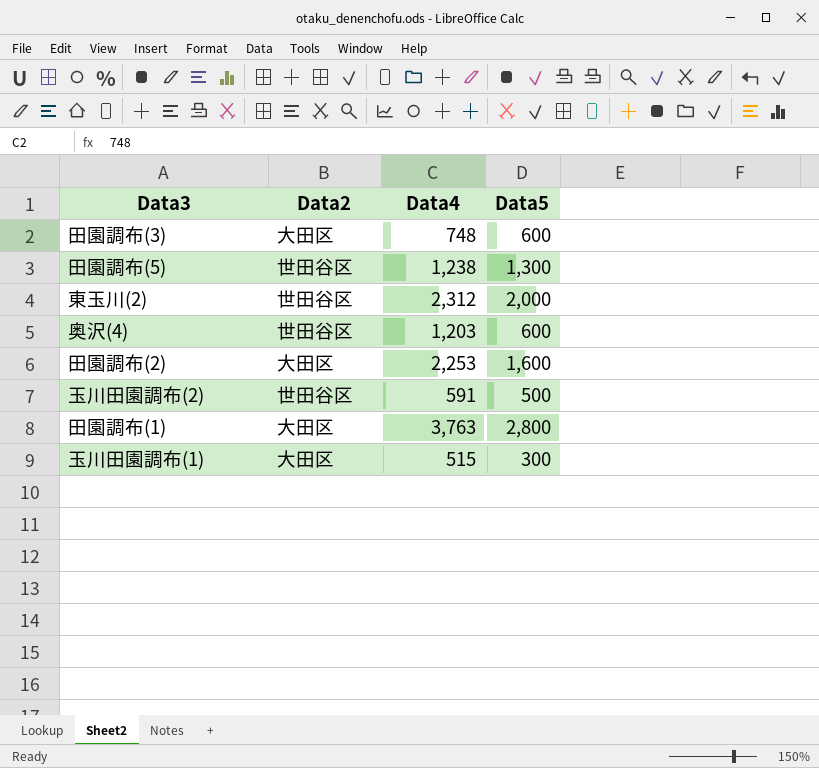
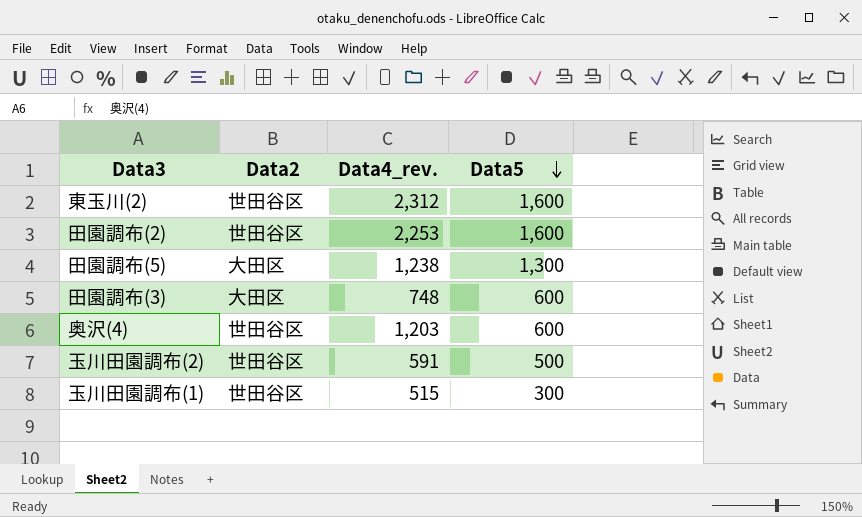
row order: none -> Data5 descending
column name: Data4 -> Data4_rev.
row 田園調布(1): 大田区 | 3,763 | 2,800 -> none
東玉川(2) | Data5: 2,000 -> 1,600
田園調布(2) | Data2: 大田区 -> 世田谷区
田園調布(5) | Data2: 世田谷区 -> 大田区
玉川田園調布(1) | Data2: 大田区 -> 世田谷区

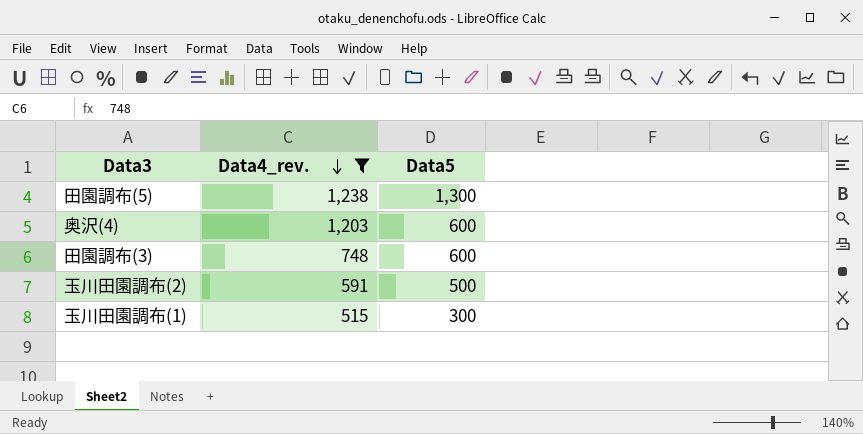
filter: none -> Data4_rev. <= 1,238
row order: Data5 descending -> Data4_rev. descending
column Data2 | position: 2 -> none

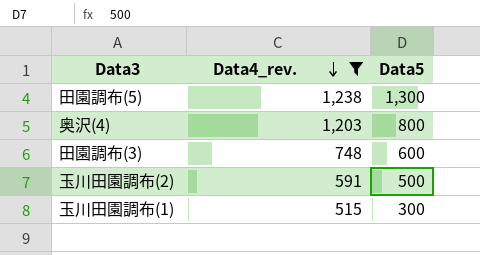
奥沢(4) | Data5: 600 -> 800

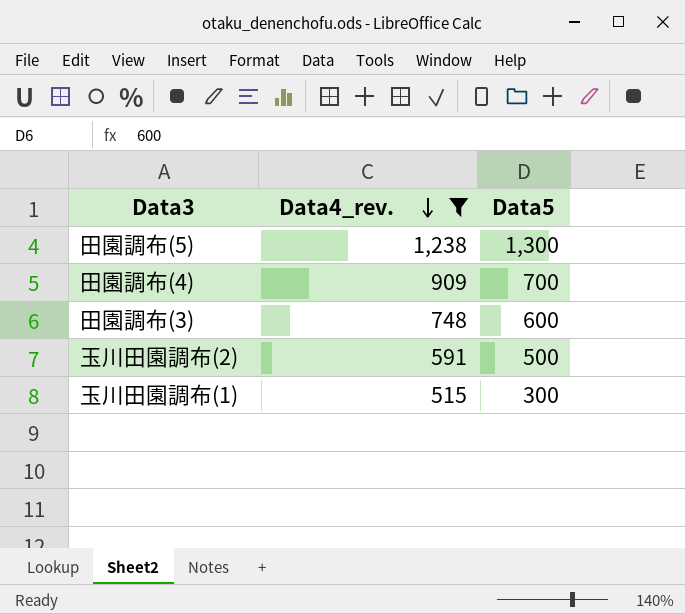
row 奥沢(4): 1,203 | 800 -> none
row 田園調布(4): none -> 909 | 700

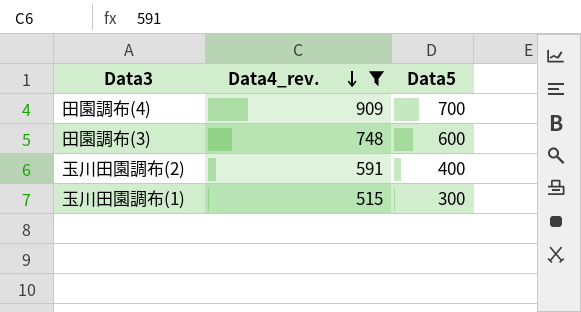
row 田園調布(5): 1,238 | 1,300 -> none
玉川田園調布(2) | Data5: 500 -> 400

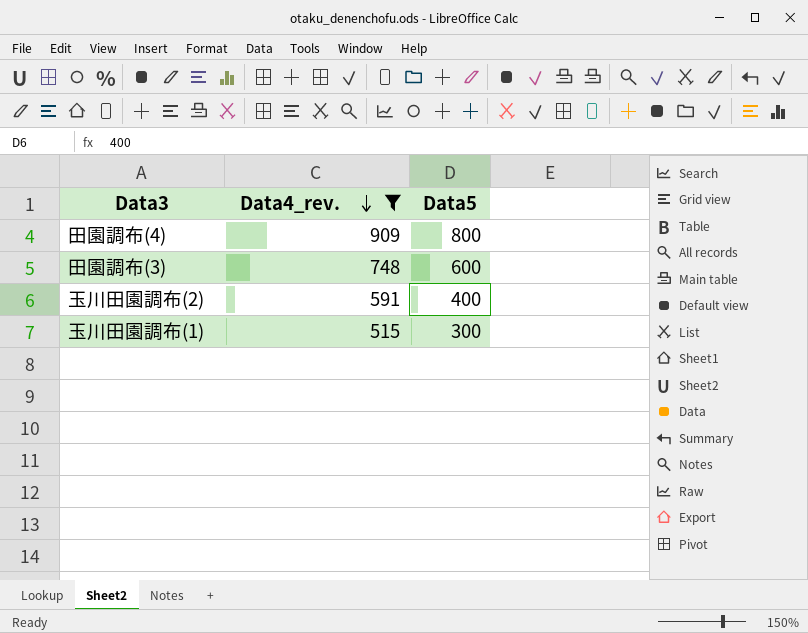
田園調布(4) | Data5: 700 -> 800

